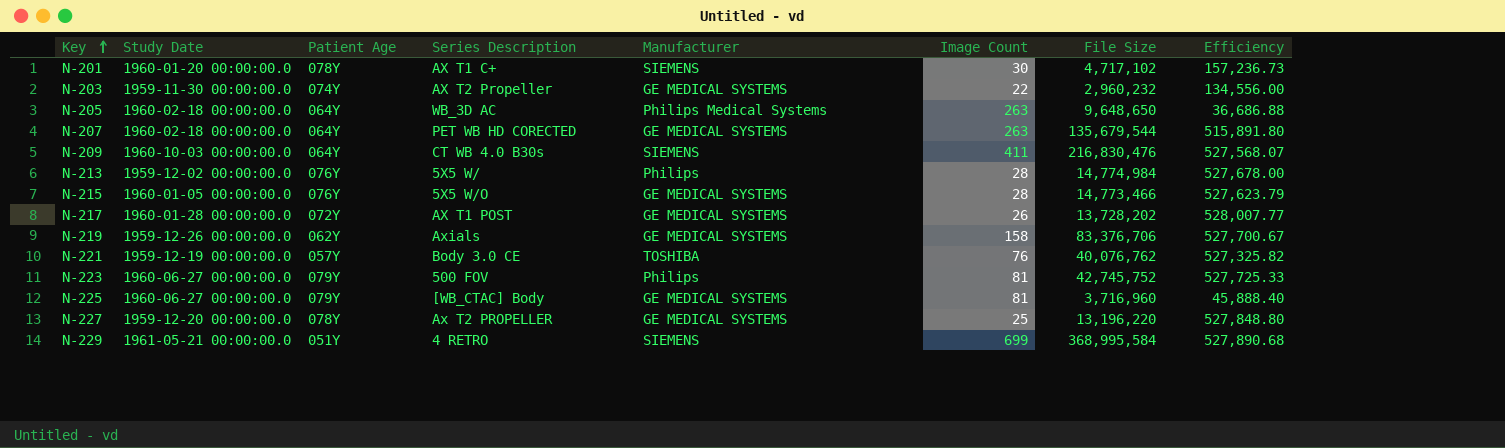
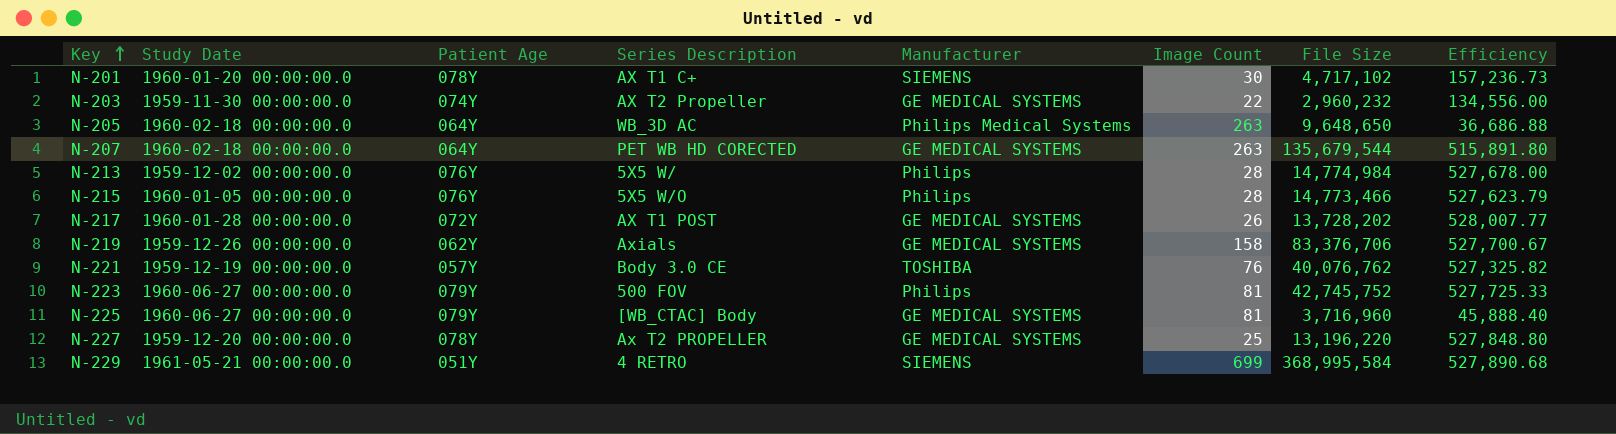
row N-209: 1960-10-03 00:00:00.0 | 064Y | CT WB 4.0 B30s | SIEMENS | 411 | 216,830,476 | 527,568.07 -> none
N-215 | Manufacturer: GE MEDICAL SYSTEMS -> Philips

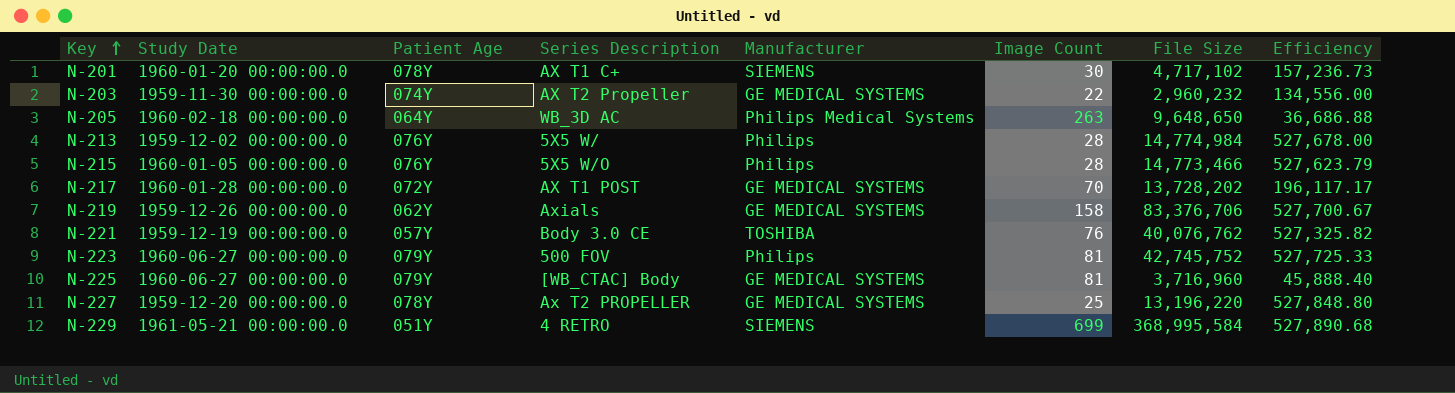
row N-207: 1960-02-18 00:00:00.0 | 064Y | PET WB HD CORECTED | GE MEDICAL SYSTEMS | 263 | 135,679,544 | 515,891.80 -> none
N-217 | Image Count: 26 -> 70
N-217 | Efficiency: 528,007.77 -> 196,117.17

